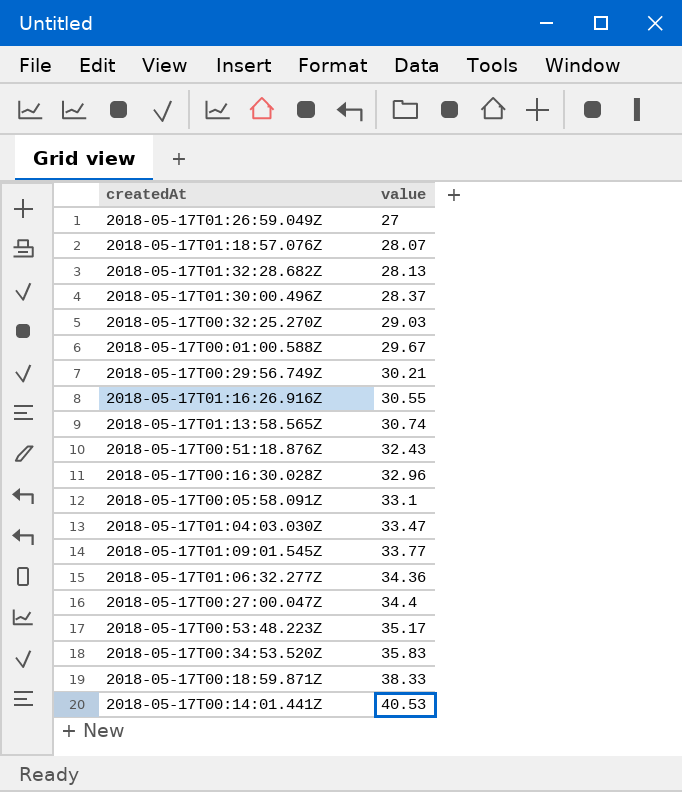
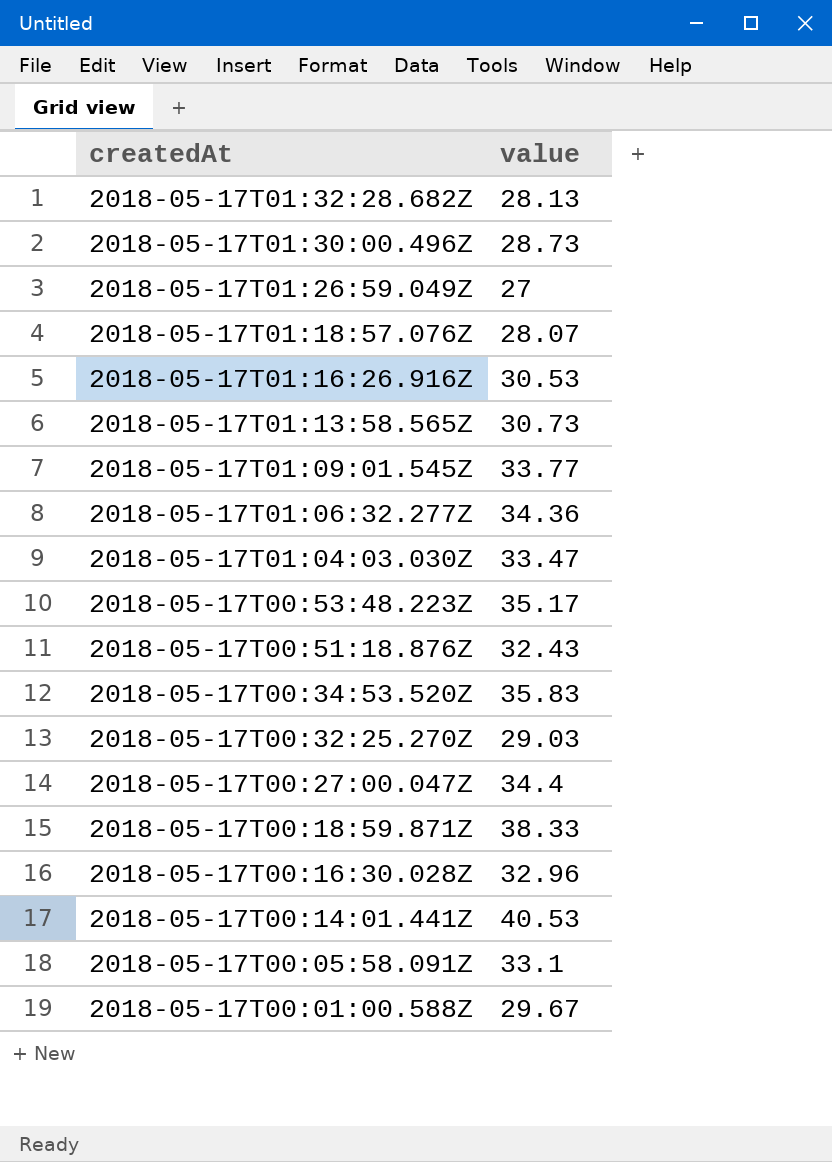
row order: value ascending -> createdAt descending
row 2018-05-17T00:29:56.749Z: 30.21 -> none
2018-05-17T01:30:00.496Z | value: 28.37 -> 28.73
2018-05-17T01:16:26.916Z | value: 30.55 -> 30.53
2018-05-17T01:13:58.565Z | value: 30.74 -> 30.73

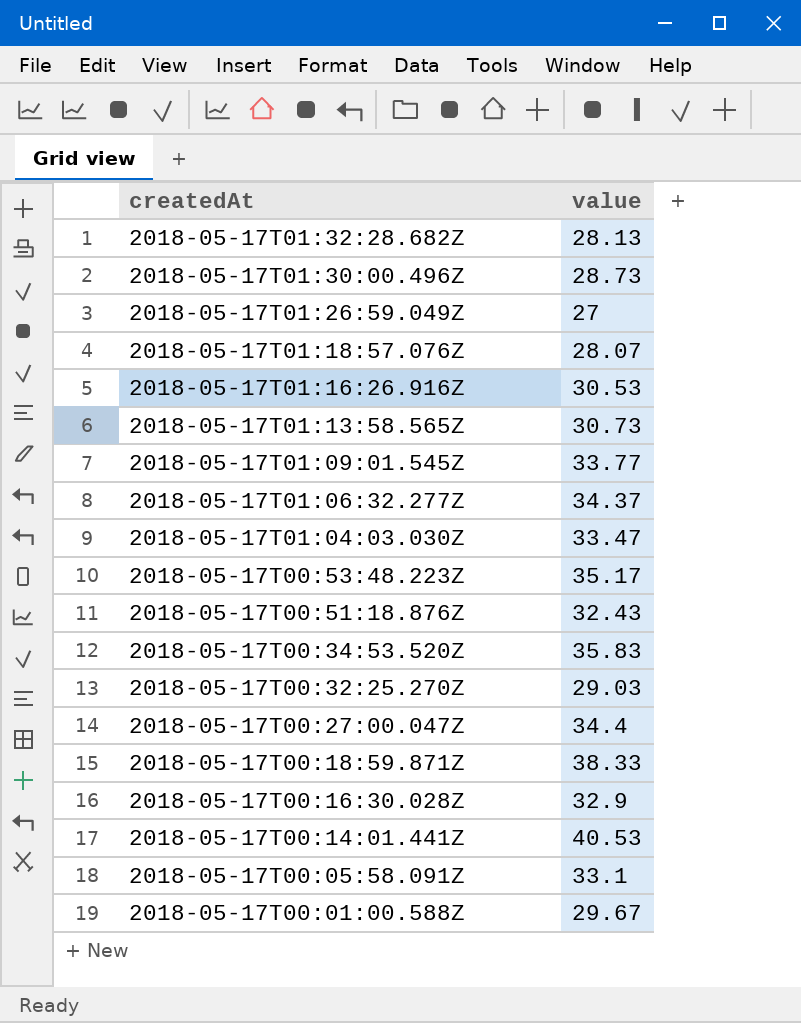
2018-05-17T01:06:32.277Z | value: 34.36 -> 34.37
2018-05-17T00:16:30.028Z | value: 32.96 -> 32.9

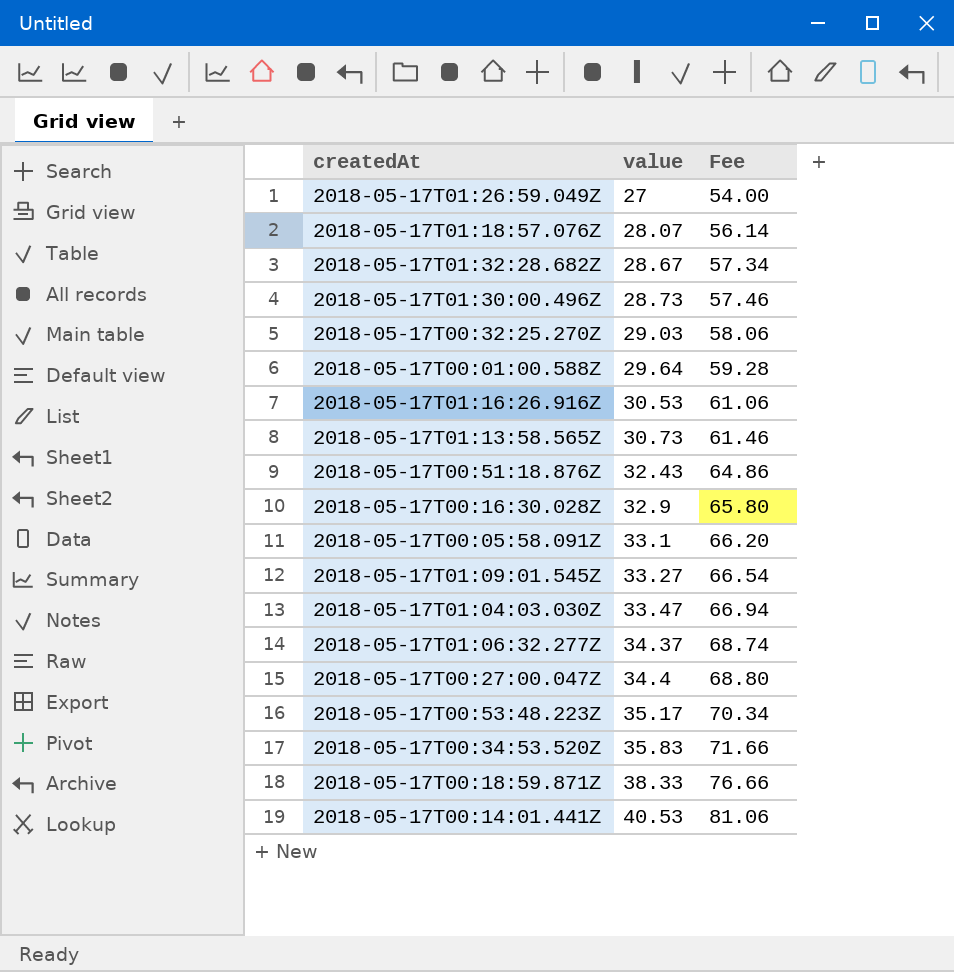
row order: createdAt descending -> value ascending
column Fee | formula: none -> [value] * 2
2018-05-17T01:32:28.682Z | value: 28.13 -> 28.67
2018-05-17T00:01:00.588Z | value: 29.67 -> 29.64
2018-05-17T01:09:01.545Z | value: 33.77 -> 33.27

